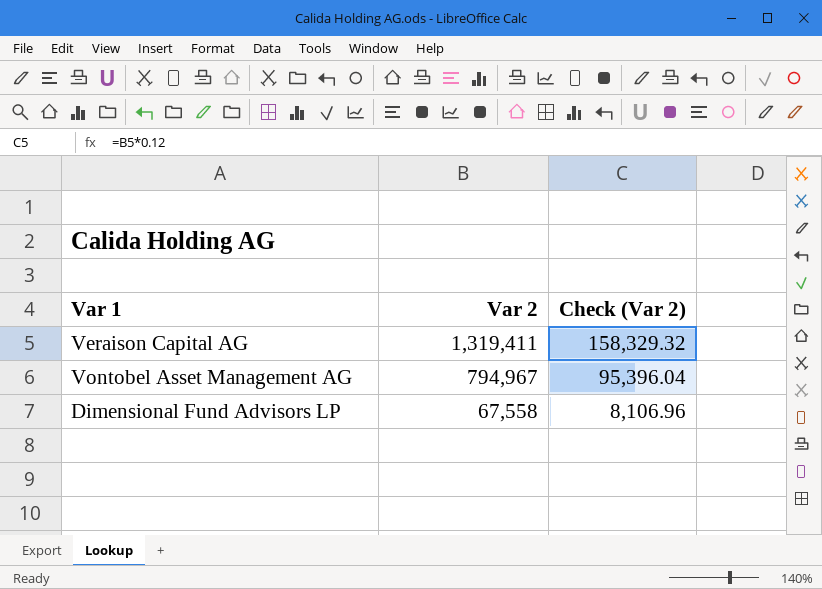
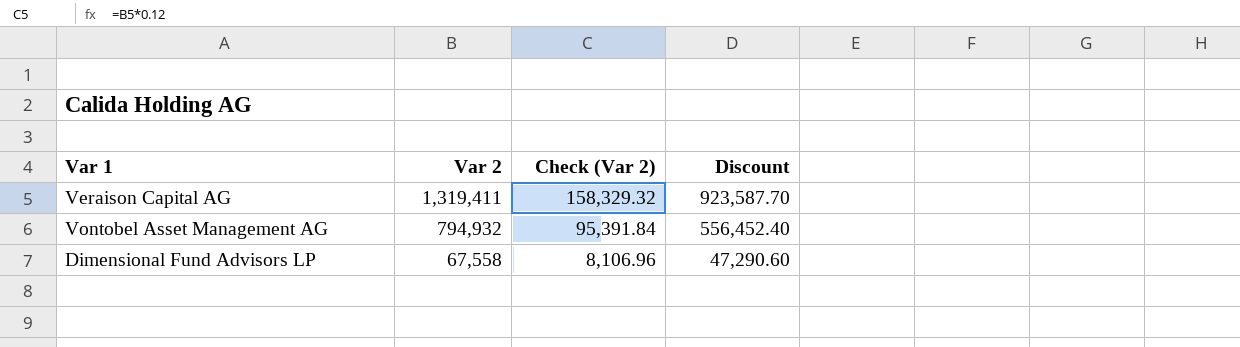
column Discount | formula: none -> [Var 2] * 0.7
Vontobel Asset Management AG | Var 2: 794,967 -> 794,932
Vontobel Asset Management AG | Check (Var 2): 95,396.04 -> 95,391.84

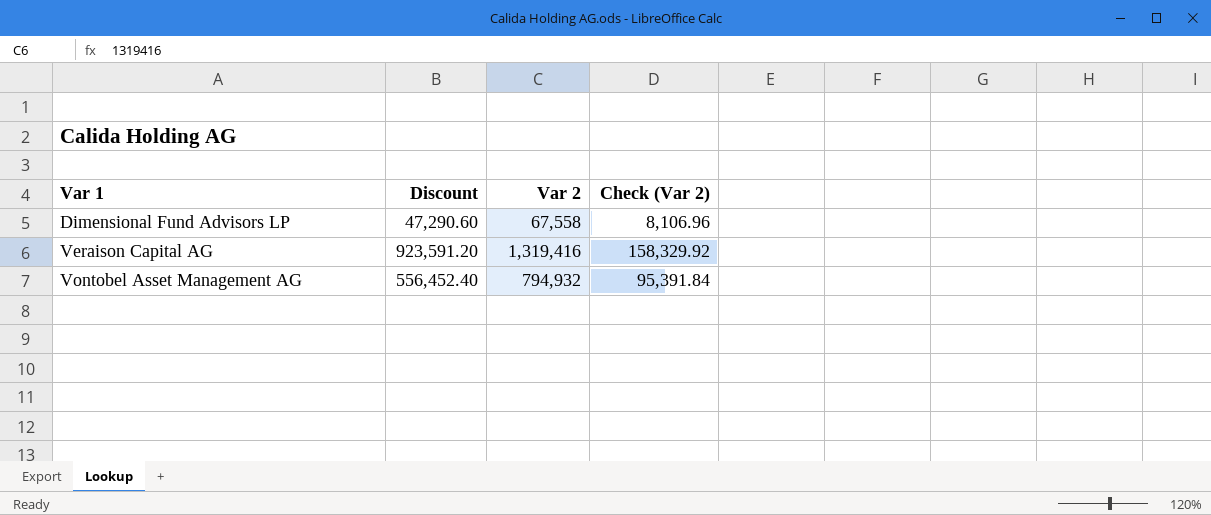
row order: Var 2 descending -> Var 1 ascending
column Discount | position: 4 -> 2
Veraison Capital AG | Discount: 923,587.70 -> 923,591.20
Veraison Capital AG | Var 2: 1,319,411 -> 1,319,416
Veraison Capital AG | Check (Var 2): 158,329.32 -> 158,329.92

